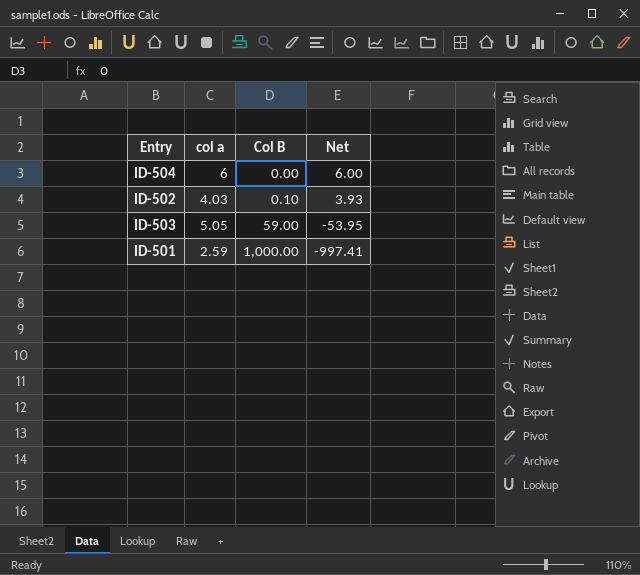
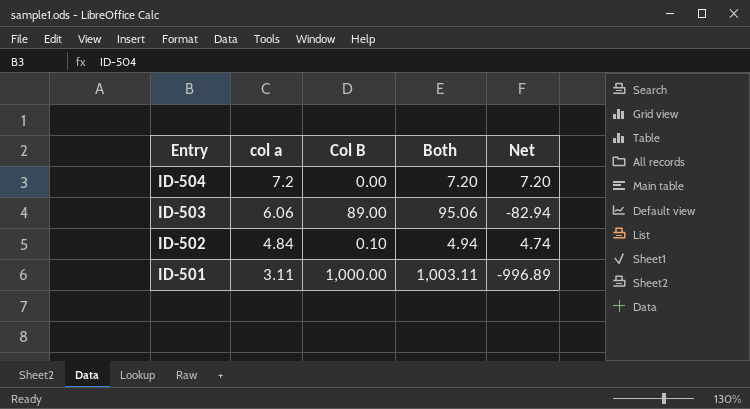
row order: Col B ascending -> Entry descending
column Both | formula: none -> [col a] + [Col B]
ID-504 | col a: 6 -> 7.2
ID-504 | Net: 6.00 -> 7.20
ID-503 | col a: 5.05 -> 6.06
ID-503 | Col B: 59.00 -> 89.00
ID-503 | Net: -53.95 -> -82.94
ID-502 | col a: 4.03 -> 4.84
ID-502 | Net: 3.93 -> 4.74
ID-501 | col a: 2.59 -> 3.11
ID-501 | Net: -997.41 -> -996.89

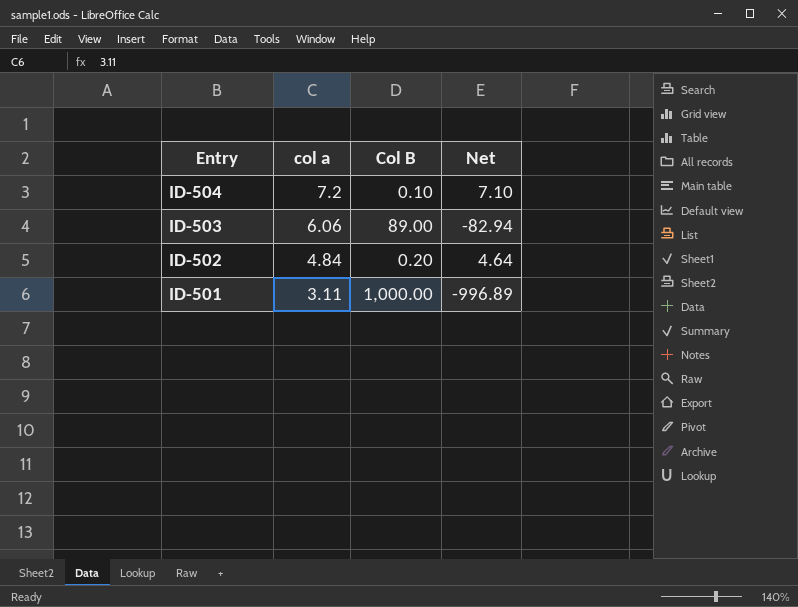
column Both | formula: [col a] + [Col B] -> none
ID-504 | Col B: 0.00 -> 0.10
ID-504 | Net: 7.20 -> 7.10
ID-502 | Col B: 0.10 -> 0.20
ID-502 | Net: 4.74 -> 4.64

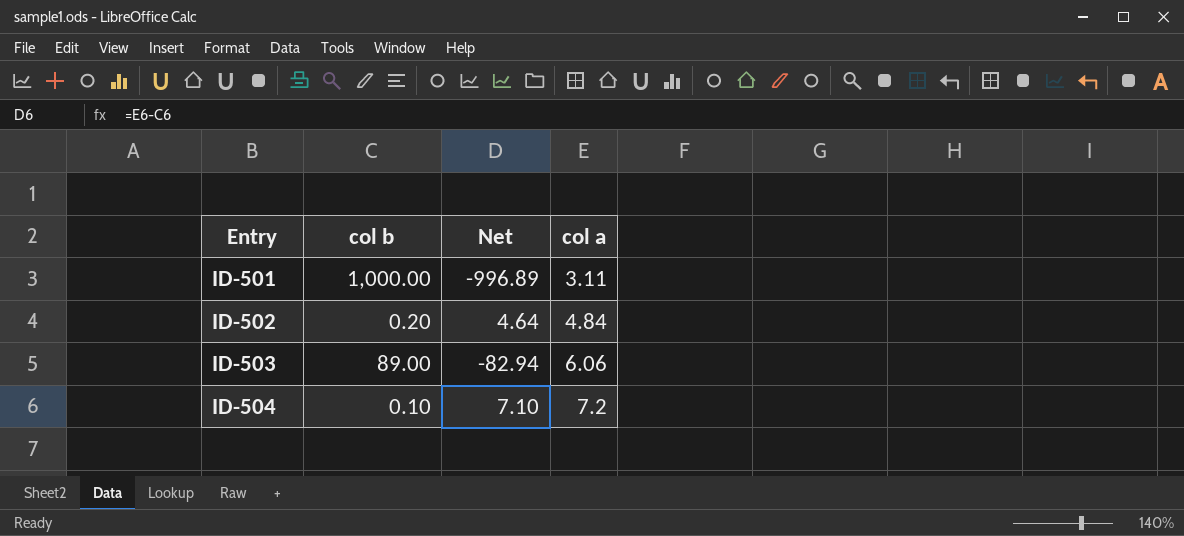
row order: Entry descending -> Entry ascending
column name: Col B -> col b
column col a | position: 2 -> 4

